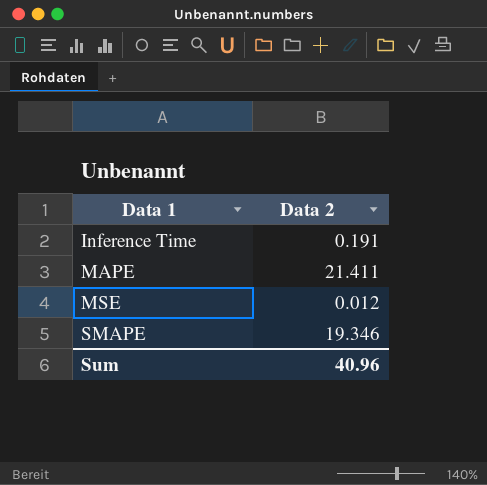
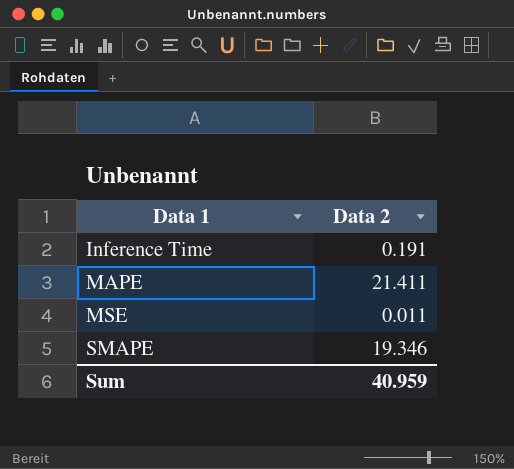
MSE | Data 2: 0.012 -> 0.011
Sum | Data 2: 40.96 -> 40.959

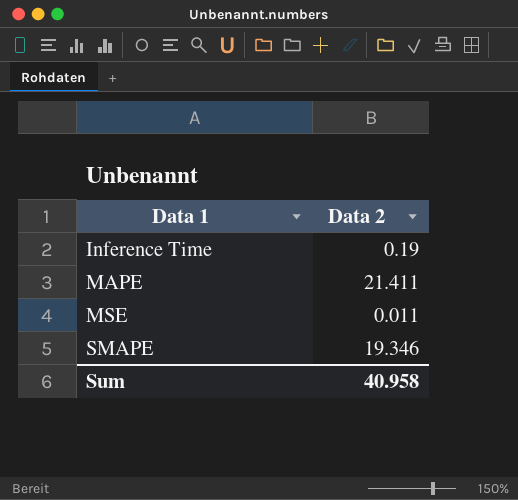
Inference Time | Data 2: 0.191 -> 0.19
Sum | Data 2: 40.959 -> 40.958

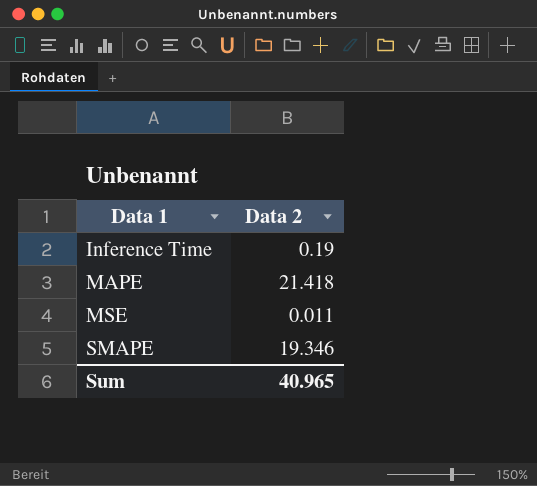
MAPE | Data 2: 21.411 -> 21.418
Sum | Data 2: 40.958 -> 40.965

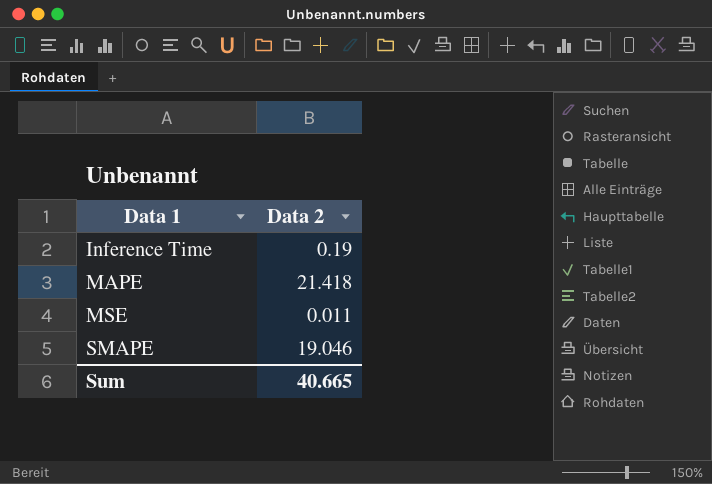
SMAPE | Data 2: 19.346 -> 19.046
Sum | Data 2: 40.965 -> 40.665

